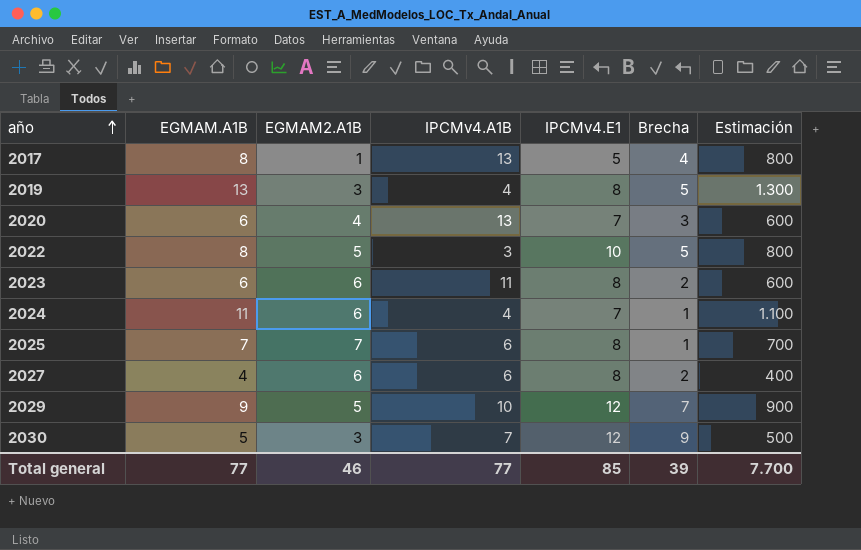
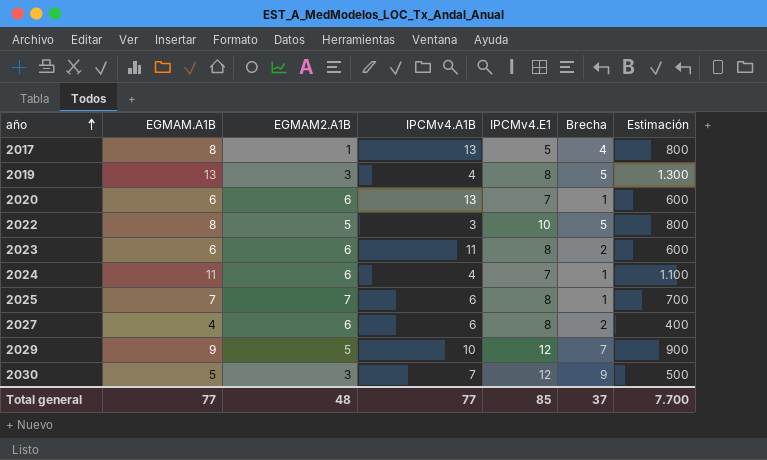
2020 | EGMAM2.A1B: 4 -> 6
2020 | Brecha: 3 -> 1
Total general | EGMAM2.A1B: 46 -> 48
Total general | Brecha: 39 -> 37

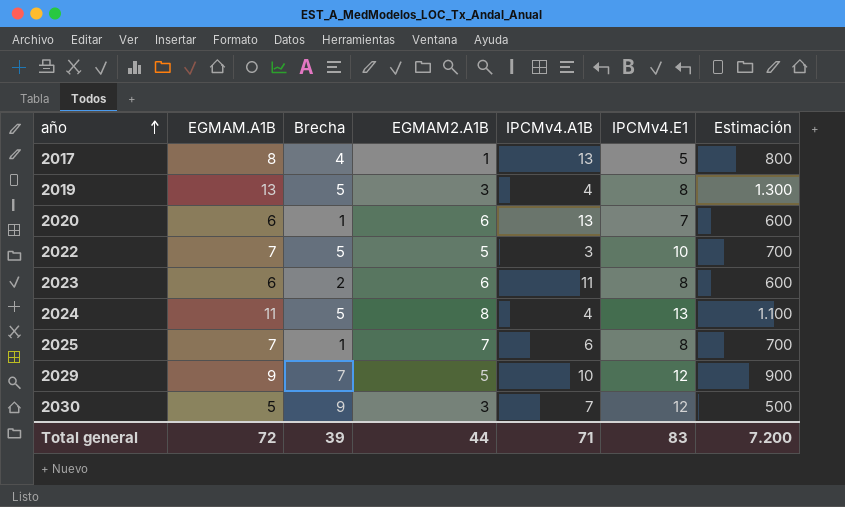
column Brecha | position: 6 -> 3
row 2027: 4 | 6 | 6 | 8 | 2 | 400 -> none
2022 | EGMAM.A1B: 8 -> 7
2022 | Estimación: 800 -> 700
2024 | Brecha: 1 -> 5
2024 | EGMAM2.A1B: 6 -> 8
2024 | IPCMv4.E1: 7 -> 13
Total general | EGMAM.A1B: 77 -> 72
Total general | Brecha: 37 -> 39
Total general | EGMAM2.A1B: 48 -> 44
Total general | IPCMv4.A1B: 77 -> 71
Total general | IPCMv4.E1: 85 -> 83
Total general | Estimación: 7.700 -> 7.200

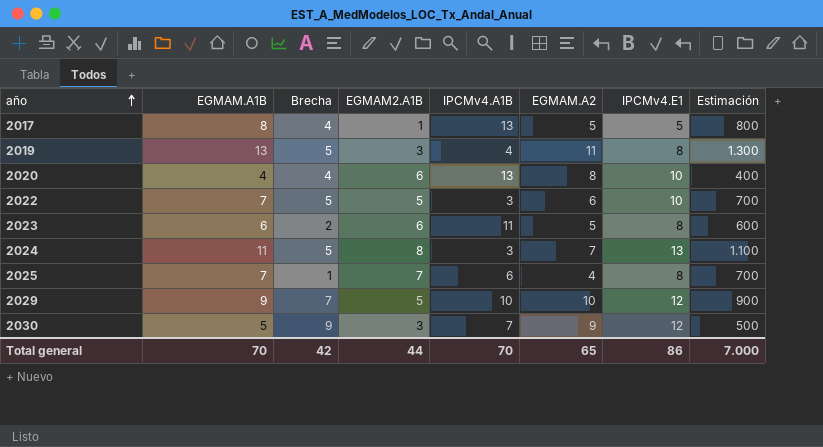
column EGMAM.A2 | position: none -> 6
2020 | EGMAM.A1B: 6 -> 4
2020 | Brecha: 1 -> 4
2020 | IPCMv4.E1: 7 -> 10
2020 | Estimación: 600 -> 400
2024 | IPCMv4.A1B: 4 -> 3
Total general | EGMAM.A1B: 72 -> 70
Total general | Brecha: 39 -> 42
Total general | IPCMv4.A1B: 71 -> 70
Total general | IPCMv4.E1: 83 -> 86
Total general | Estimación: 7.200 -> 7.000

